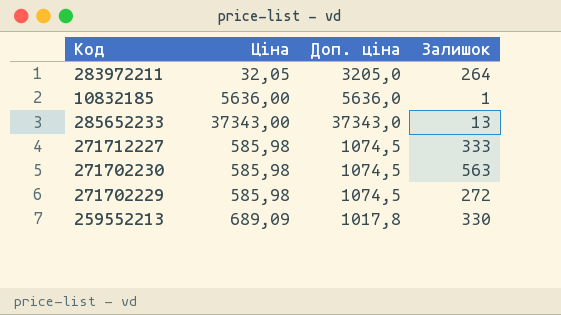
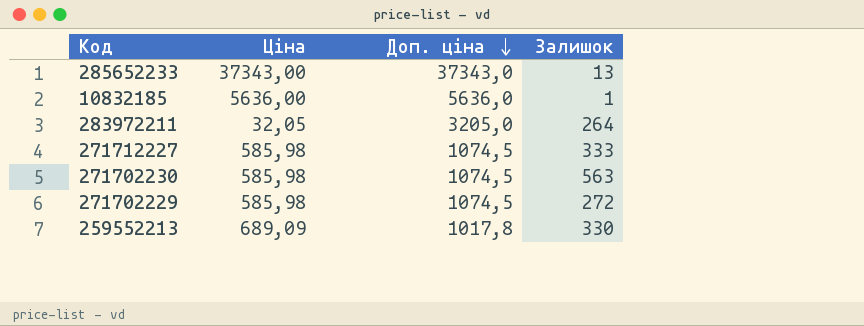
row order: none -> Доп. ціна descending

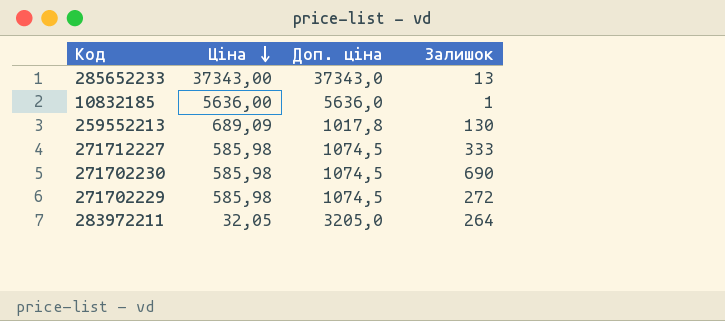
row order: Доп. ціна descending -> Ціна descending
259552213 | Залишок: 330 -> 130
271702230 | Залишок: 563 -> 690

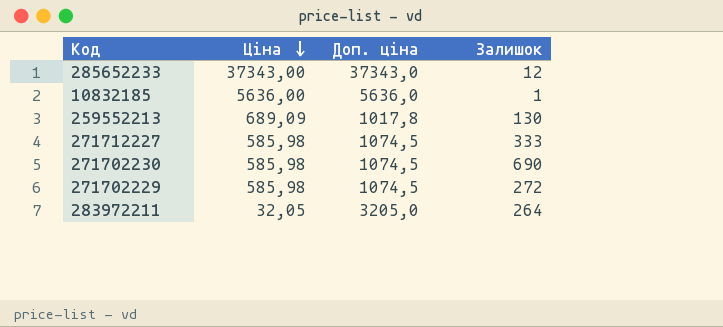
285652233 | Залишок: 13 -> 12

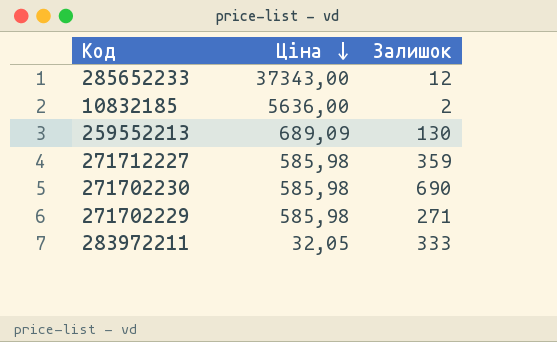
column Доп. ціна | position: 3 -> none
10832185 | Залишок: 1 -> 2
271712227 | Залишок: 333 -> 359
271702229 | Залишок: 272 -> 271
283972211 | Залишок: 264 -> 333

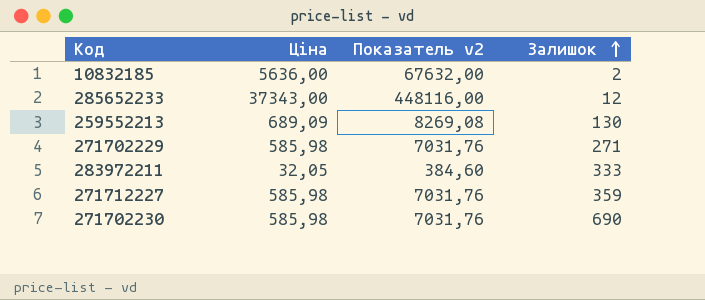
row order: Ціна descending -> Залишок ascending
column Показатель v2 | formula: none -> [Ціна] * 12

